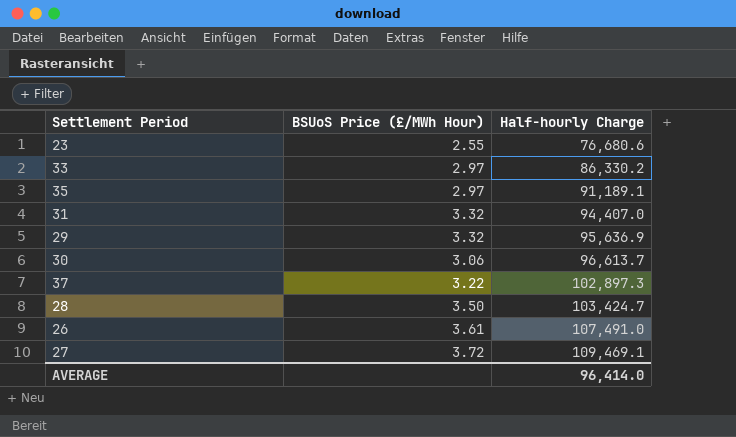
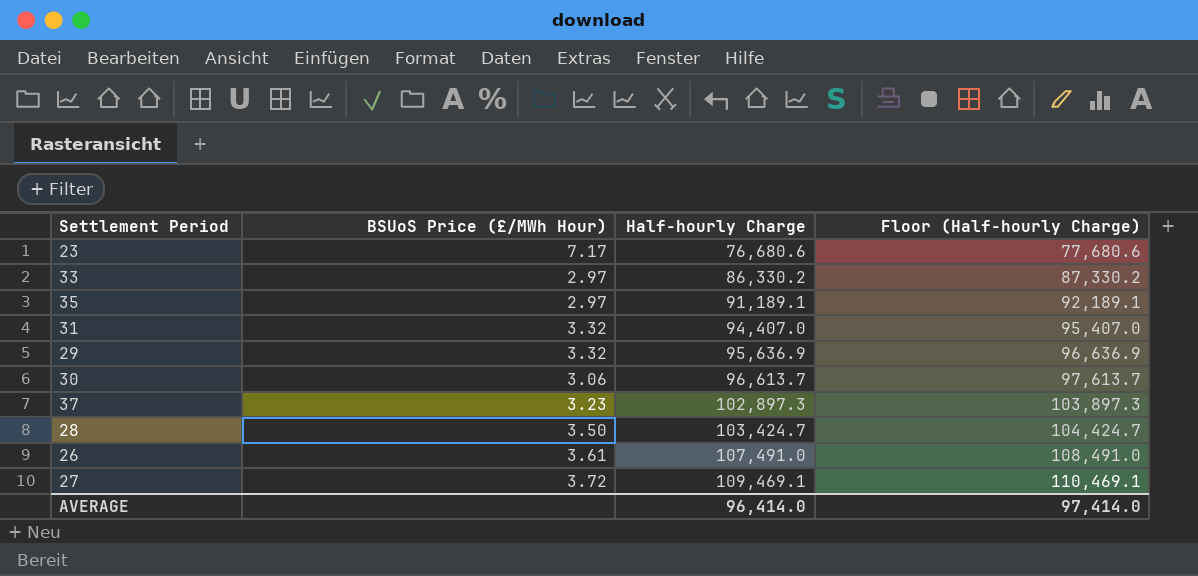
column Floor (Half-hourly Charge) | formula: none -> [Half-hourly Charge] + 1000
23 | BSUoS Price (£/MWh Hour): 2.55 -> 7.17
37 | BSUoS Price (£/MWh Hour): 3.22 -> 3.23

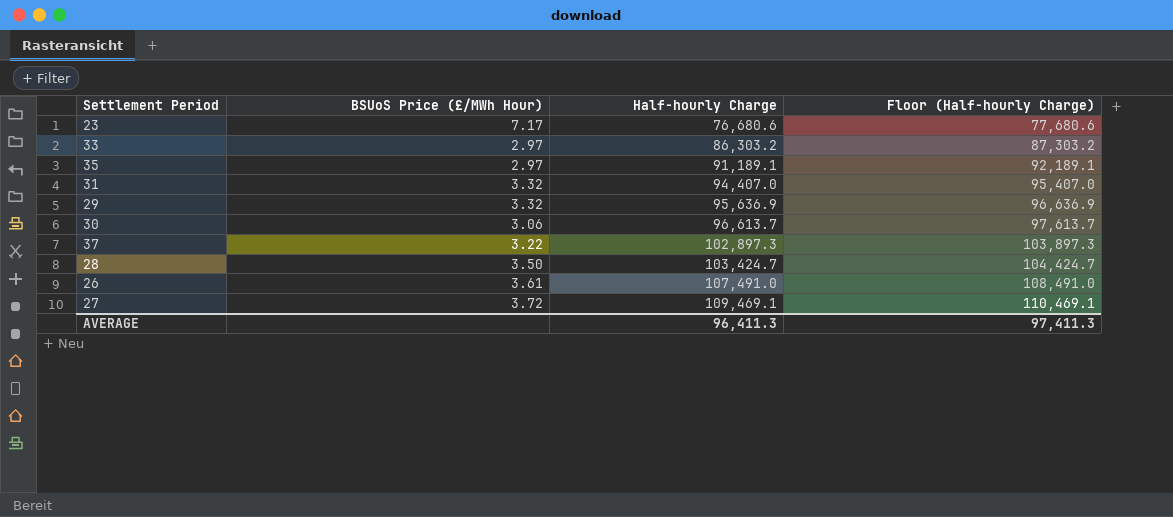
33 | Half-hourly Charge: 86,330.2 -> 86,303.2
33 | Floor (Half-hourly Charge): 87,330.2 -> 87,303.2
37 | BSUoS Price (£/MWh Hour): 3.23 -> 3.22
AVERAGE | Half-hourly Charge: 96,414.0 -> 96,411.3
AVERAGE | Floor (Half-hourly Charge): 97,414.0 -> 97,411.3

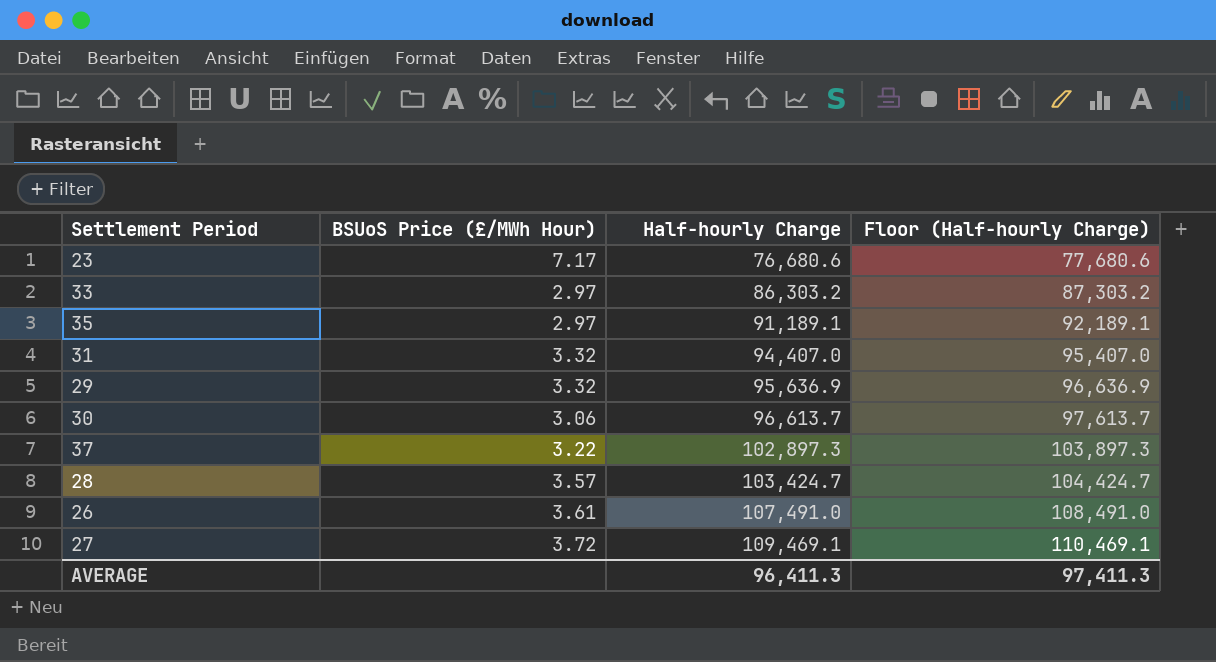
28 | BSUoS Price (£/MWh Hour): 3.50 -> 3.57

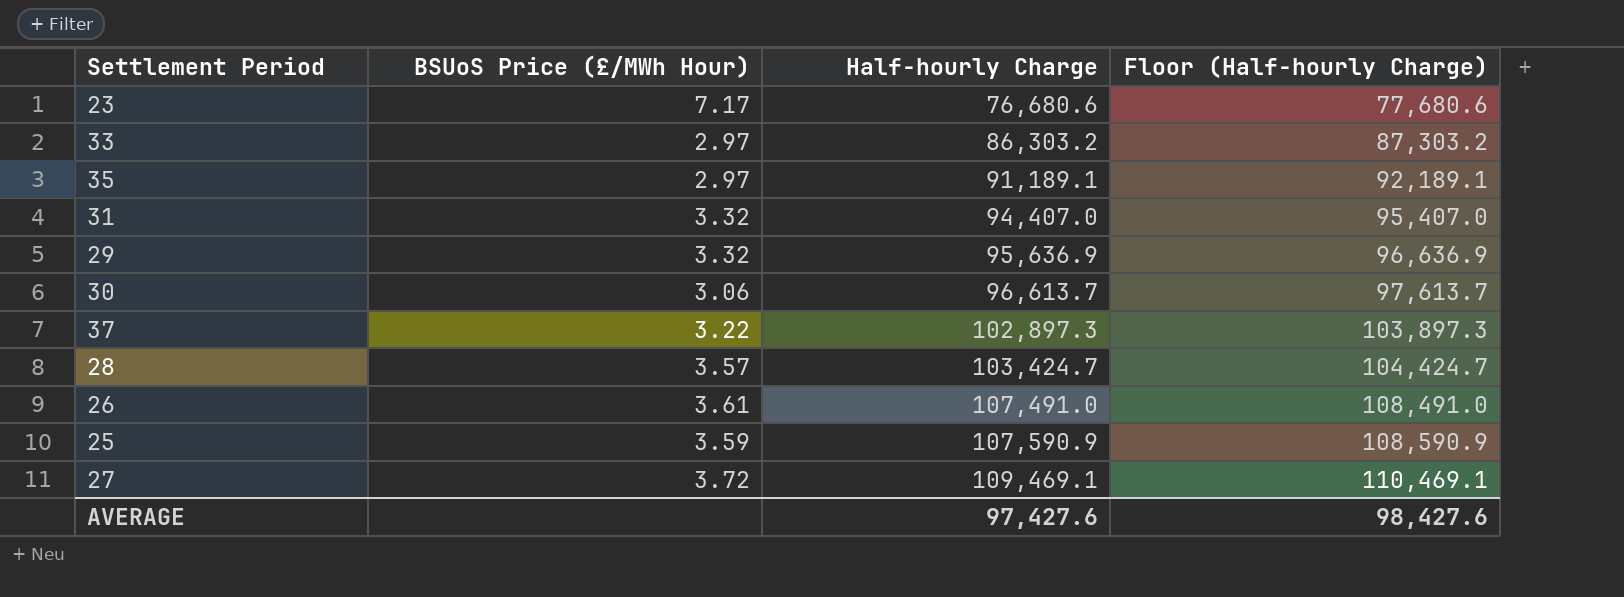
row 25: none -> 3.59 | 107,590.9 | 108,590.9
AVERAGE | Half-hourly Charge: 96,411.3 -> 97,427.6
AVERAGE | Floor (Half-hourly Charge): 97,411.3 -> 98,427.6

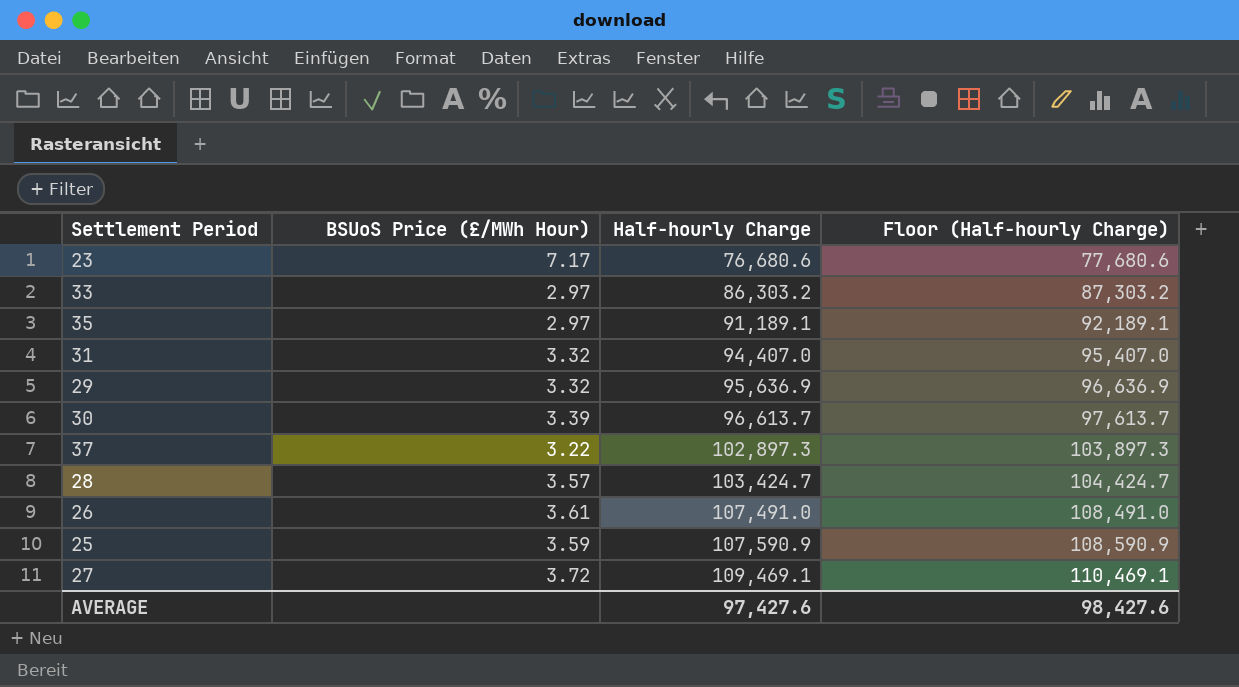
30 | BSUoS Price (£/MWh Hour): 3.06 -> 3.39

